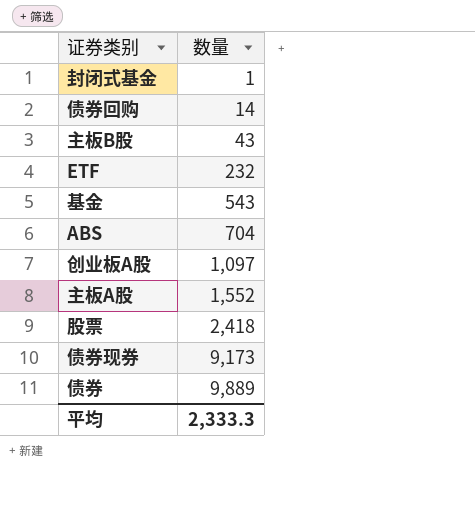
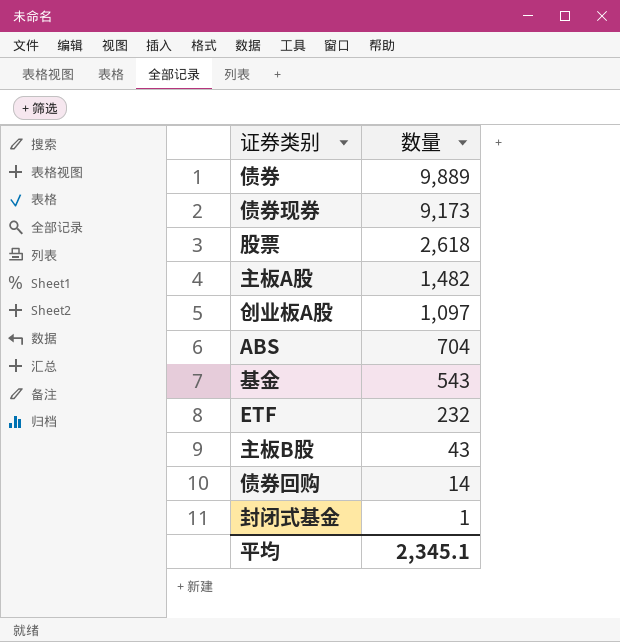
row order: 数量 ascending -> 数量 descending
股票 | 数量: 2,418 -> 2,618
主板A股 | 数量: 1,552 -> 1,482
平均 | 数量: 2,333.3 -> 2,345.1

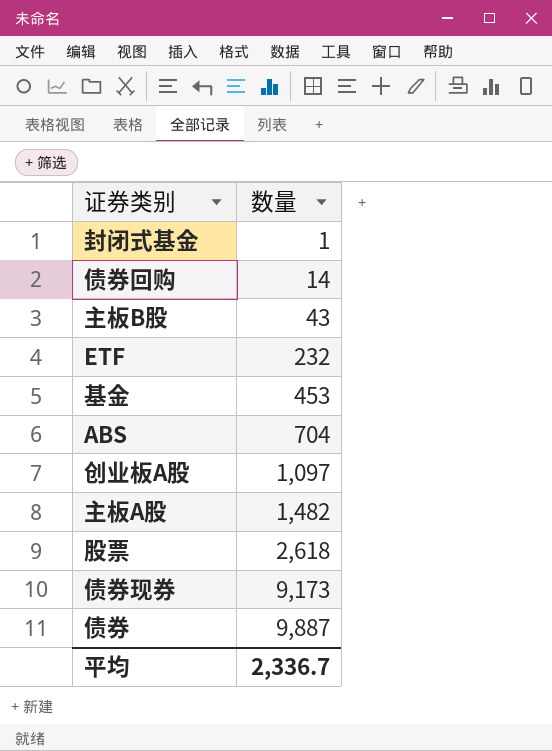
row order: 数量 descending -> 数量 ascending
基金 | 数量: 543 -> 453
债券 | 数量: 9,889 -> 9,887
平均 | 数量: 2,345.1 -> 2,336.7

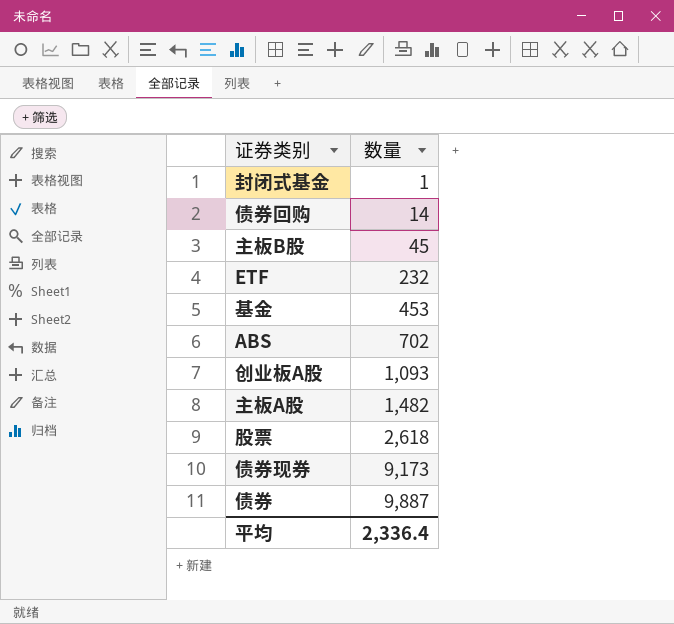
主板B股 | 数量: 43 -> 45
ABS | 数量: 704 -> 702
创业板A股 | 数量: 1,097 -> 1,093
平均 | 数量: 2,336.7 -> 2,336.4

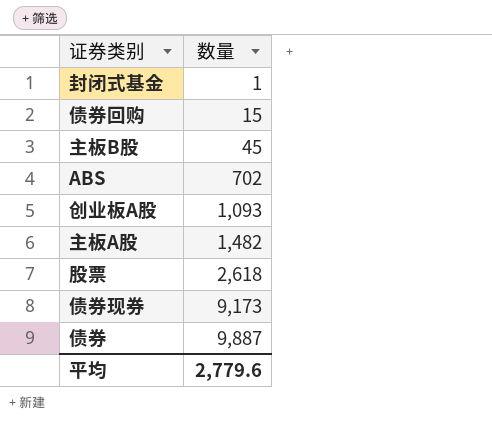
row ETF: 232 -> none
row 基金: 453 -> none
债券回购 | 数量: 14 -> 15
平均 | 数量: 2,336.4 -> 2,779.6

